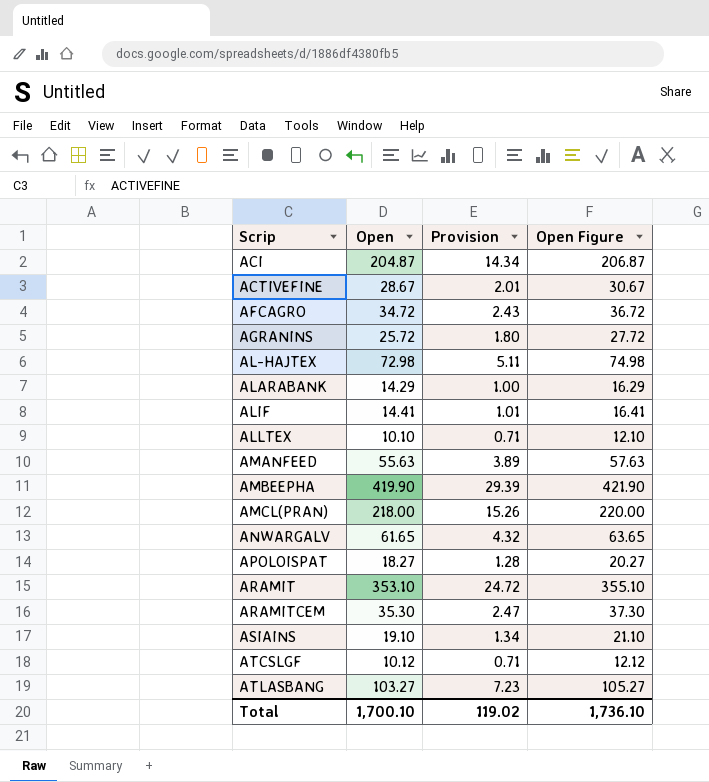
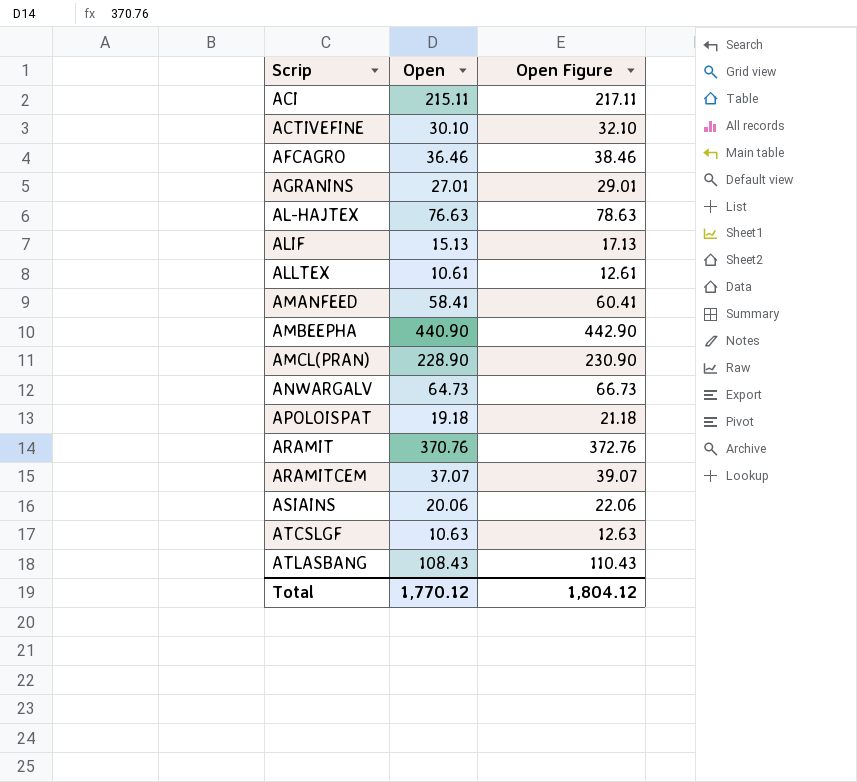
column Provision | formula: [Open] * 0.07 -> none
row ALARABANK: 14.29 | 1.00 | 16.29 -> none
ACI | Open: 204.87 -> 215.11
ACI | Open Figure: 206.87 -> 217.11
ACTIVEFINE | Open: 28.67 -> 30.10
ACTIVEFINE | Open Figure: 30.67 -> 32.10
AFCAGRO | Open: 34.72 -> 36.46
AFCAGRO | Open Figure: 36.72 -> 38.46
AGRANINS | Open: 25.72 -> 27.01
AGRANINS | Open Figure: 27.72 -> 29.01
AL-HAJTEX | Open: 72.98 -> 76.63
AL-HAJTEX | Open Figure: 74.98 -> 78.63
ALIF | Open: 14.41 -> 15.13
ALIF | Open Figure: 16.41 -> 17.13
ALLTEX | Open: 10.10 -> 10.61
ALLTEX | Open Figure: 12.10 -> 12.61
AMANFEED | Open: 55.63 -> 58.41
AMANFEED | Open Figure: 57.63 -> 60.41
AMBEEPHA | Open: 419.90 -> 440.90
AMBEEPHA | Open Figure: 421.90 -> 442.90
AMCL(PRAN) | Open: 218.00 -> 228.90
AMCL(PRAN) | Open Figure: 220.00 -> 230.90
ANWARGALV | Open: 61.65 -> 64.73
ANWARGALV | Open Figure: 63.65 -> 66.73
APOLOISPAT | Open: 18.27 -> 19.18
APOLOISPAT | Open Figure: 20.27 -> 21.18
ARAMIT | Open: 353.10 -> 370.76
ARAMIT | Open Figure: 355.10 -> 372.76
ARAMITCEM | Open: 35.30 -> 37.07
ARAMITCEM | Open Figure: 37.30 -> 39.07
ASIAINS | Open: 19.10 -> 20.06
ASIAINS | Open Figure: 21.10 -> 22.06
ATCSLGF | Open: 10.12 -> 10.63
ATCSLGF | Open Figure: 12.12 -> 12.63
ATLASBANG | Open: 103.27 -> 108.43
ATLASBANG | Open Figure: 105.27 -> 110.43
Total | Open: 1,700.10 -> 1,770.12
Total | Open Figure: 1,736.10 -> 1,804.12

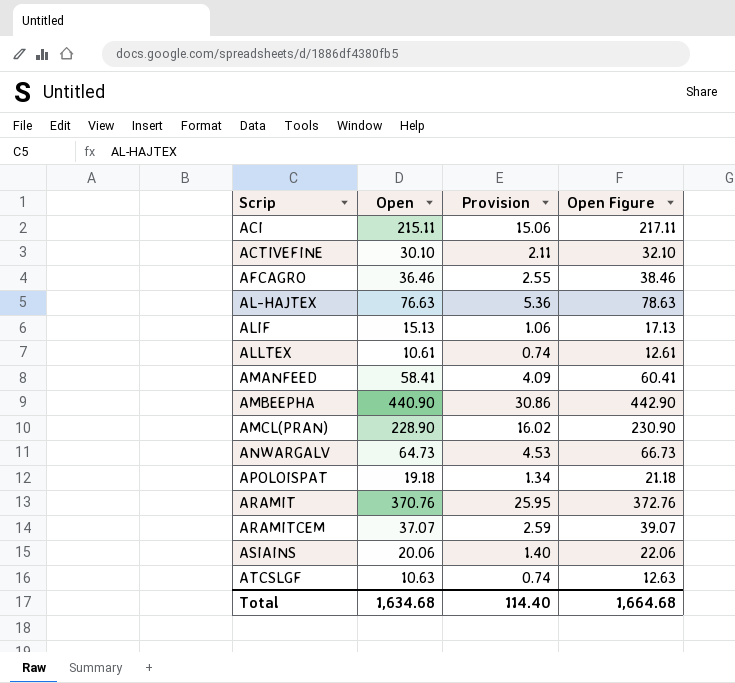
column Provision | formula: none -> [Open] * 0.07
row AGRANINS: 27.01 | 29.01 -> none
row ATLASBANG: 108.43 | 110.43 -> none
Total | Open: 1,770.12 -> 1,634.68
Total | Open Figure: 1,804.12 -> 1,664.68

